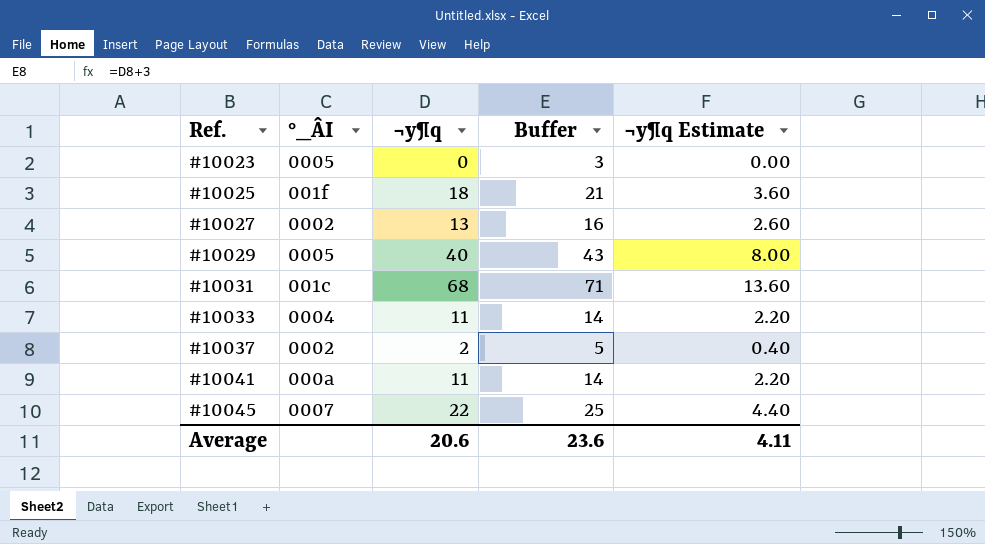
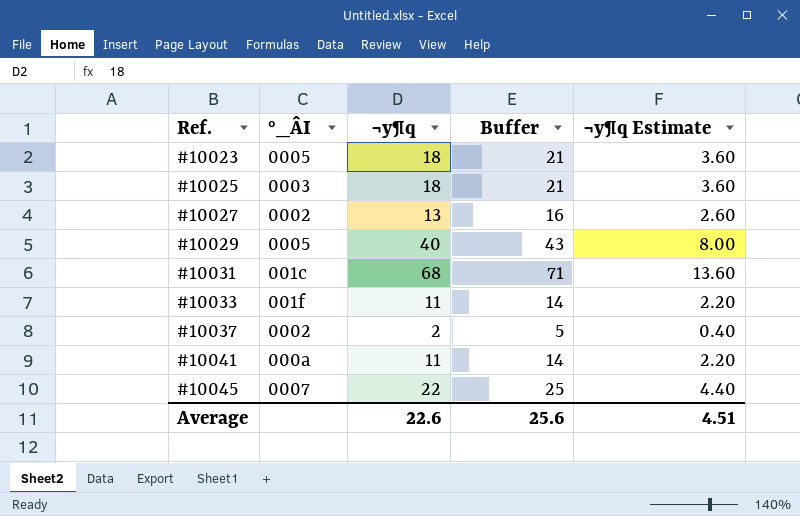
#10023 | ¬y¶q: 0 -> 18
#10023 | Buffer: 3 -> 21
#10023 | ¬y¶q Estimate: 0.00 -> 3.60
#10025 | °_ÂI: 001f -> 0003
#10033 | °_ÂI: 0004 -> 001f
Average | ¬y¶q: 20.6 -> 22.6
Average | Buffer: 23.6 -> 25.6
Average | ¬y¶q Estimate: 4.11 -> 4.51

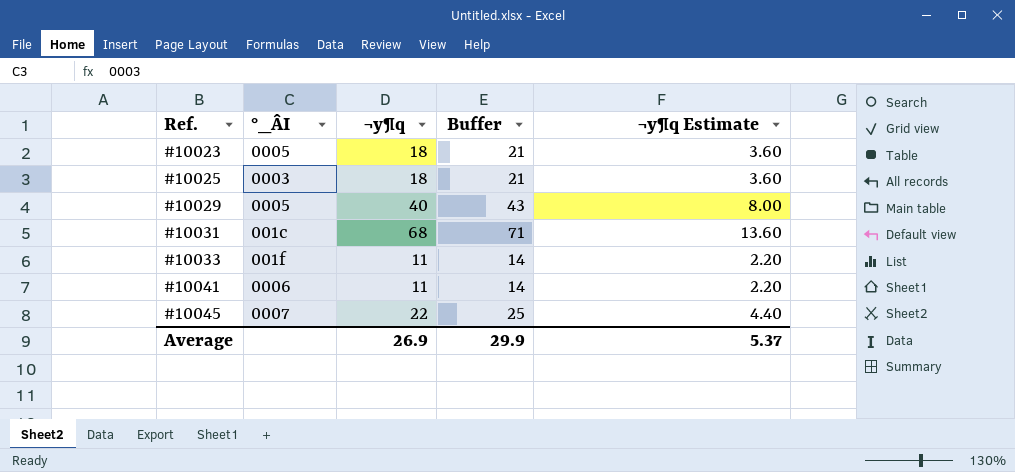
row #10027: 0002 | 13 | 16 | 2.60 -> none
row #10037: 0002 | 2 | 5 | 0.40 -> none
#10041 | °_ÂI: 000a -> 0006
Average | ¬y¶q: 22.6 -> 26.9
Average | Buffer: 25.6 -> 29.9
Average | ¬y¶q Estimate: 4.51 -> 5.37

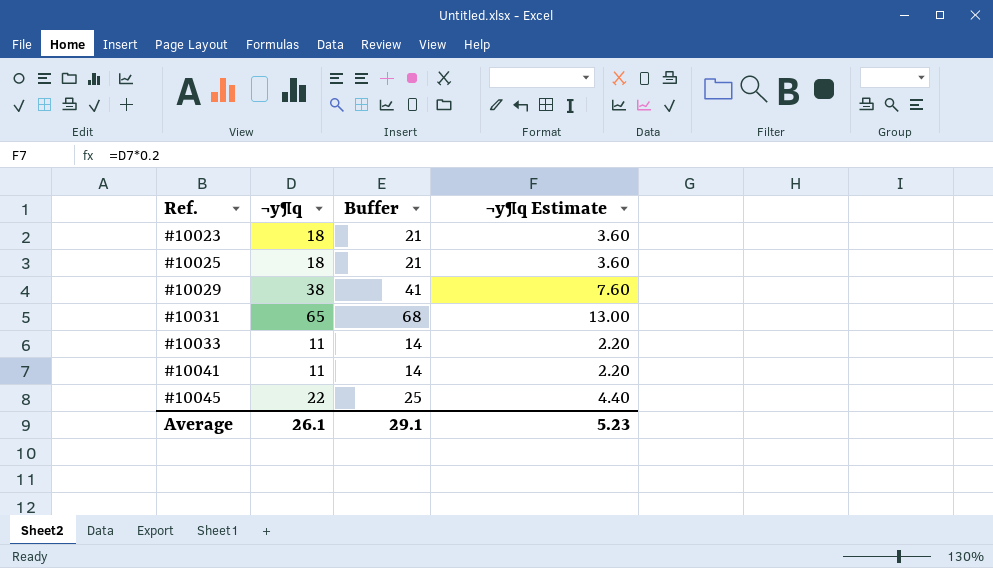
column °_ÂI | position: 2 -> none
#10029 | ¬y¶q: 40 -> 38
#10029 | Buffer: 43 -> 41
#10029 | ¬y¶q Estimate: 8.00 -> 7.60
#10031 | ¬y¶q: 68 -> 65
#10031 | Buffer: 71 -> 68
#10031 | ¬y¶q Estimate: 13.60 -> 13.00
Average | ¬y¶q: 26.9 -> 26.1
Average | Buffer: 29.9 -> 29.1
Average | ¬y¶q Estimate: 5.37 -> 5.23

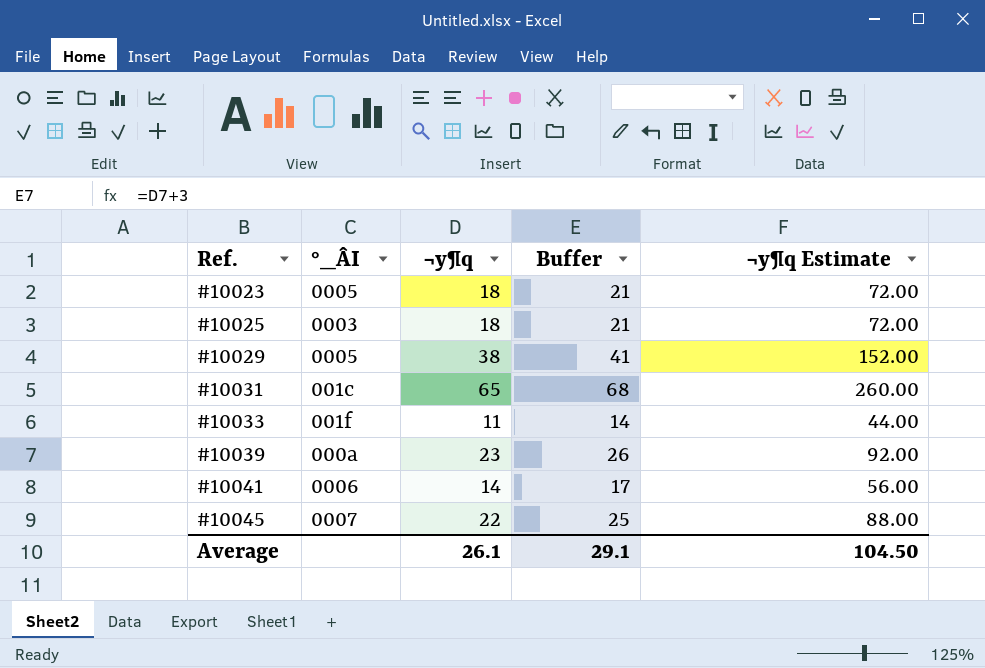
column °_ÂI | position: none -> 2
column ¬y¶q Estimate | formula: [¬y¶q] * 0.2 -> [¬y¶q] * 4
row #10039: none -> 000a | 23 | 26 | 92.00
#10041 | ¬y¶q: 11 -> 14
#10041 | Buffer: 14 -> 17
Average | ¬y¶q Estimate: 5.23 -> 104.50

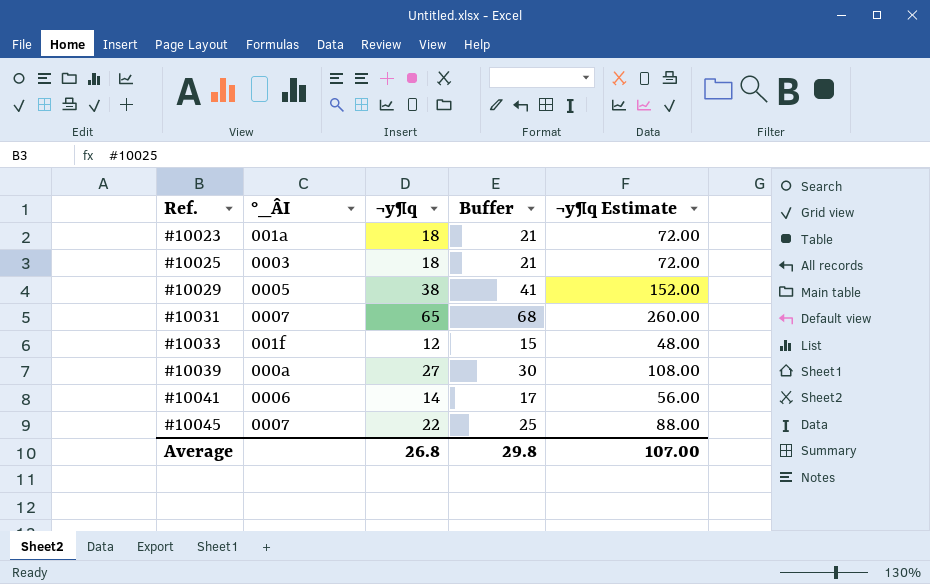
#10023 | °_ÂI: 0005 -> 001a
#10031 | °_ÂI: 001c -> 0007
#10033 | ¬y¶q: 11 -> 12
#10033 | Buffer: 14 -> 15
#10033 | ¬y¶q Estimate: 44.00 -> 48.00
#10039 | ¬y¶q: 23 -> 27
#10039 | Buffer: 26 -> 30
#10039 | ¬y¶q Estimate: 92.00 -> 108.00
Average | ¬y¶q: 26.1 -> 26.8
Average | Buffer: 29.1 -> 29.8
Average | ¬y¶q Estimate: 104.50 -> 107.00

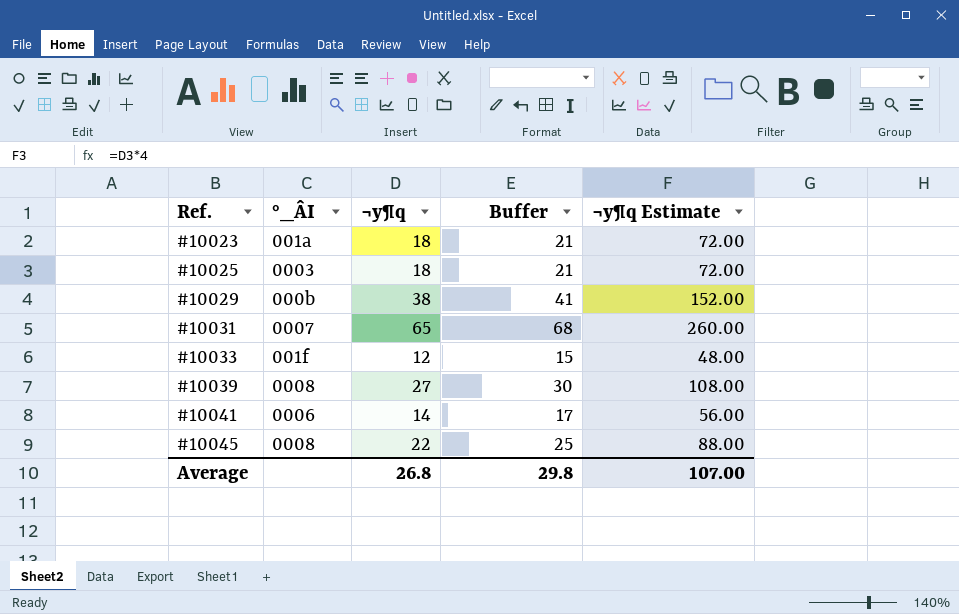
#10029 | °_ÂI: 0005 -> 000b
#10039 | °_ÂI: 000a -> 0008
#10045 | °_ÂI: 0007 -> 0008

